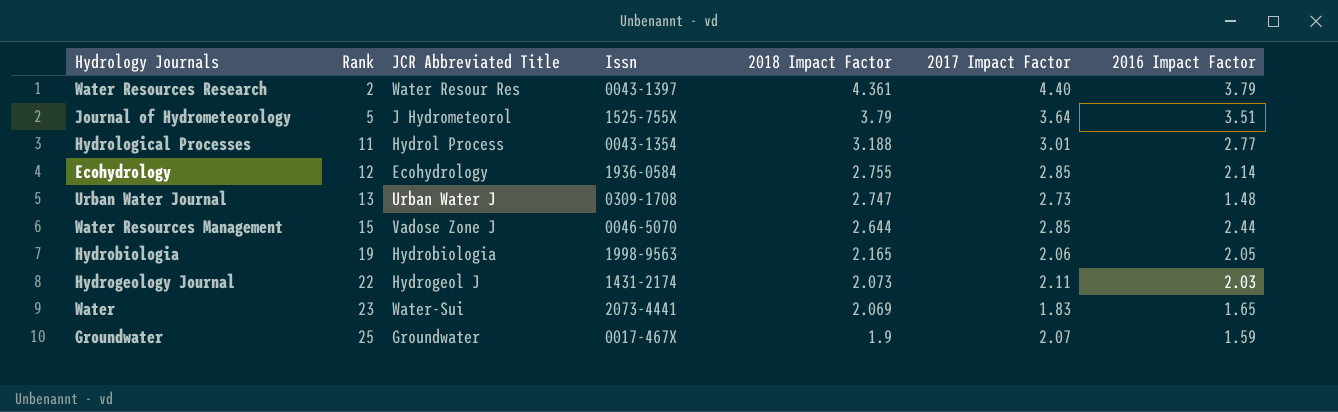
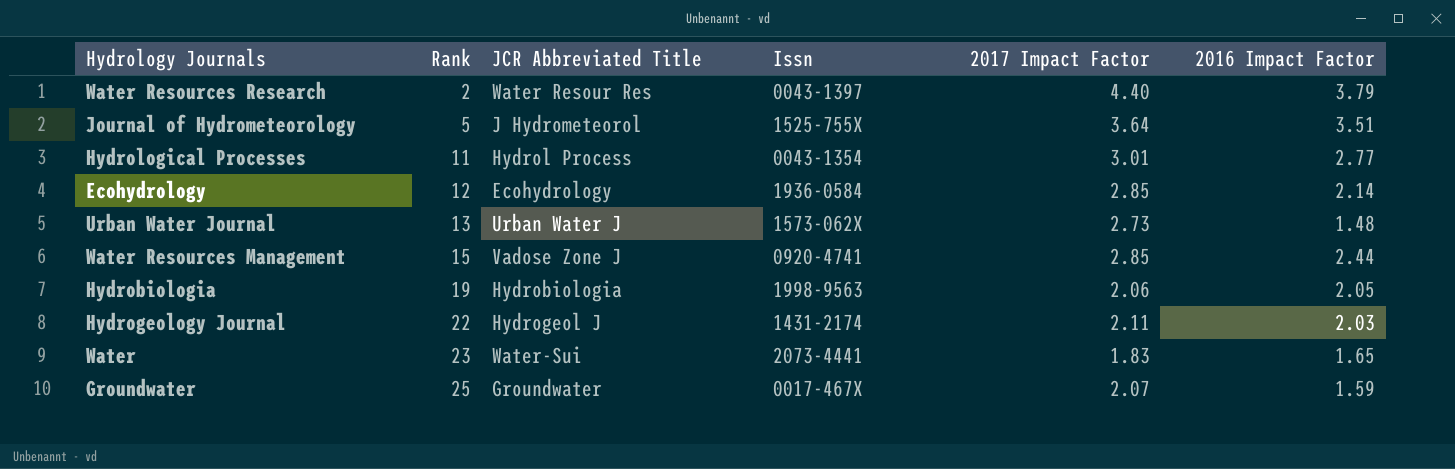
column 2018 Impact Factor | position: 5 -> none
Urban Water Journal | Issn: 0309-1708 -> 1573-062X
Water Resources Management | Issn: 0046-5070 -> 0920-4741

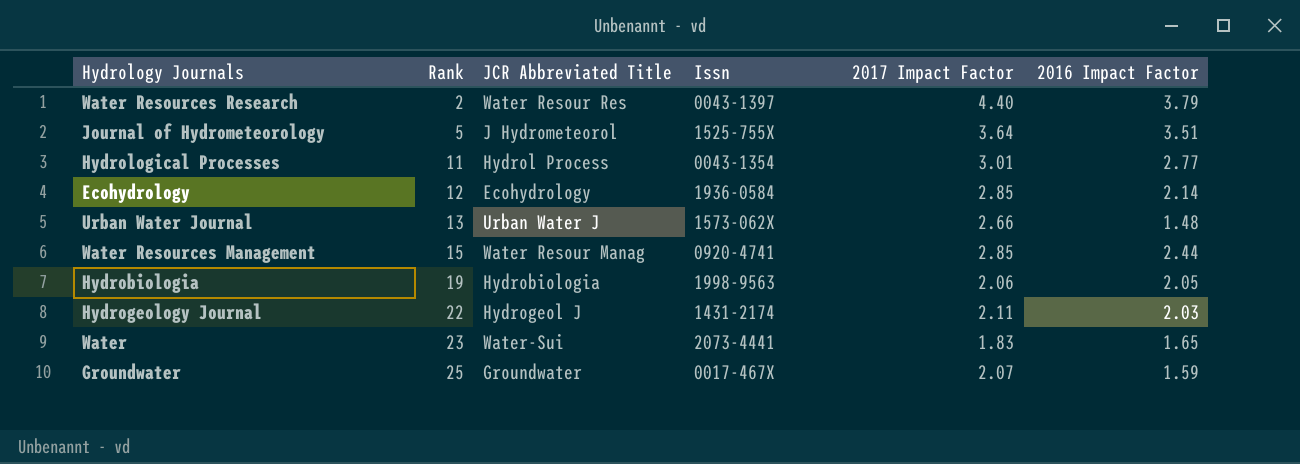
Urban Water Journal | 2017 Impact Factor: 2.73 -> 2.66
Water Resources Management | JCR Abbreviated Title: Vadose Zone J -> Water Resour Manag

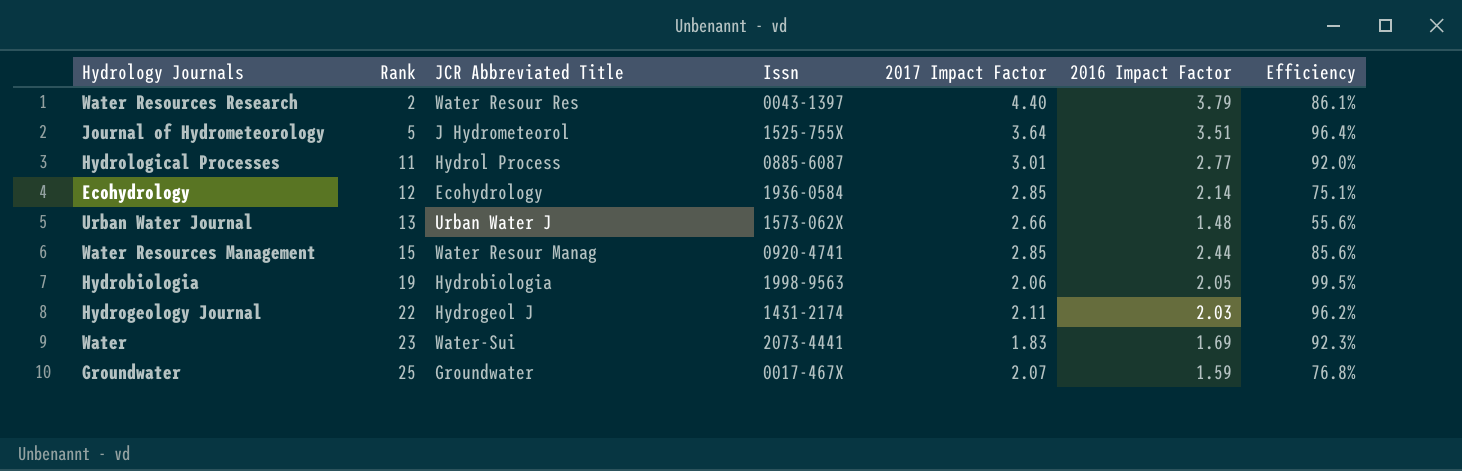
column Efficiency | formula: none -> [2016 Impact Factor] / [2017 Impact Factor]
Hydrological Processes | Issn: 0043-1354 -> 0885-6087
Water | 2016 Impact Factor: 1.65 -> 1.69

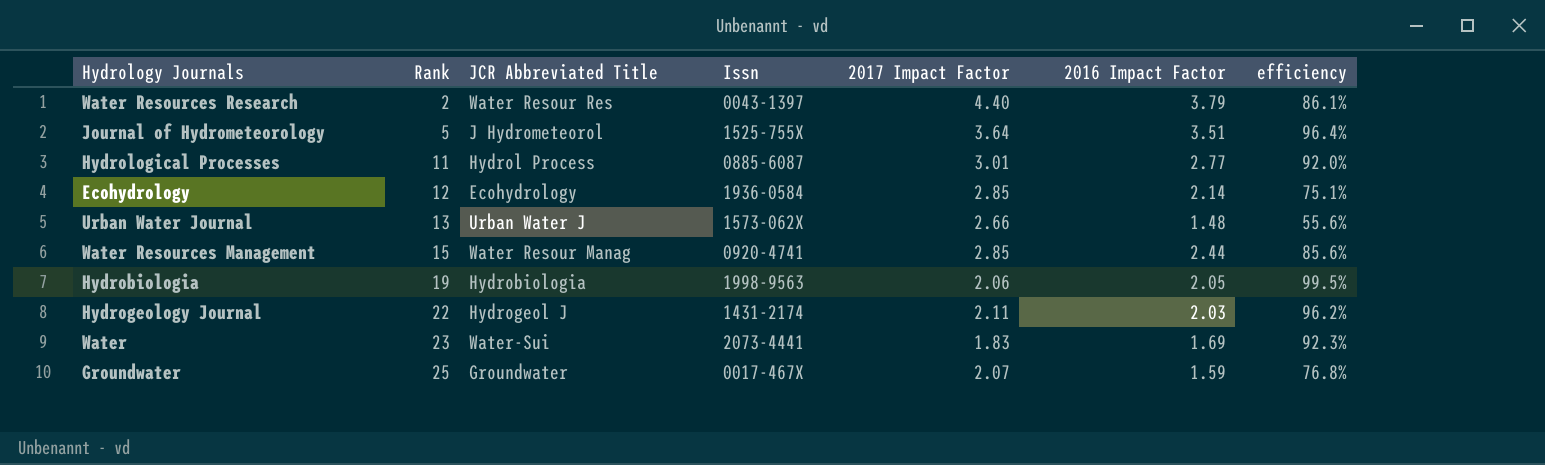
column name: Efficiency -> efficiency

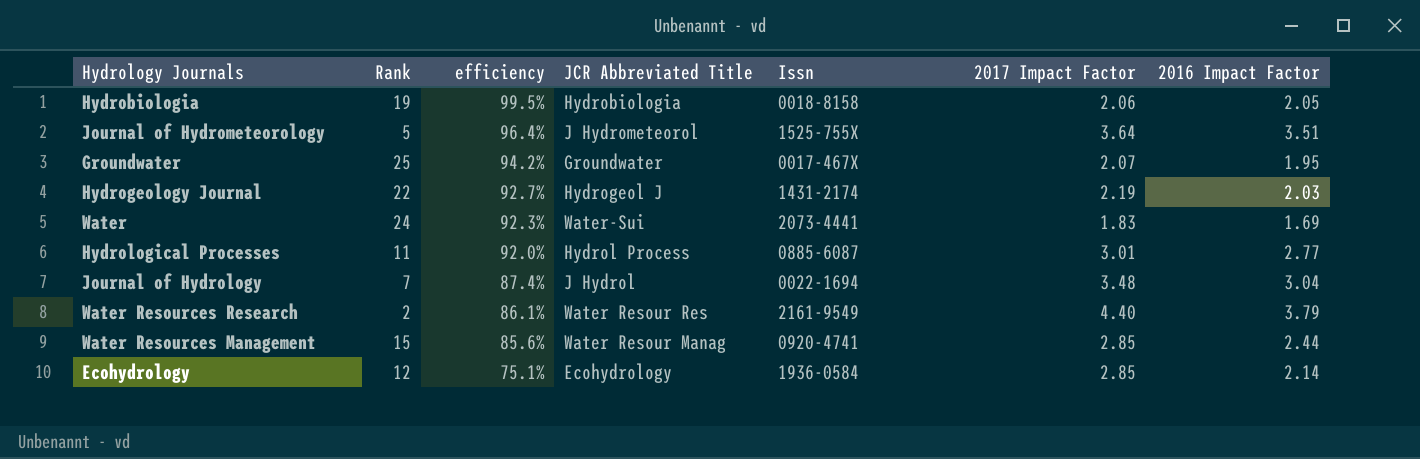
row order: Rank ascending -> efficiency descending
column efficiency | position: 7 -> 3
row Urban Water Journal: 13 | Urban Water J | 1573-062X | 2.66 | 1.48 | 55.6% -> none
Hydrobiologia | Issn: 1998-9563 -> 0018-8158
Groundwater | efficiency: 76.8% -> 94.2%
Groundwater | 2016 Impact Factor: 1.59 -> 1.95
Hydrogeology Journal | efficiency: 96.2% -> 92.7%
Hydrogeology Journal | 2017 Impact Factor: 2.11 -> 2.19
Water | Rank: 23 -> 24
row Journal of Hydrology: none -> 7 | 87.4% | J Hydrol | 0022-1694 | 3.48 | 3.04
Water Resources Research | Issn: 0043-1397 -> 2161-9549

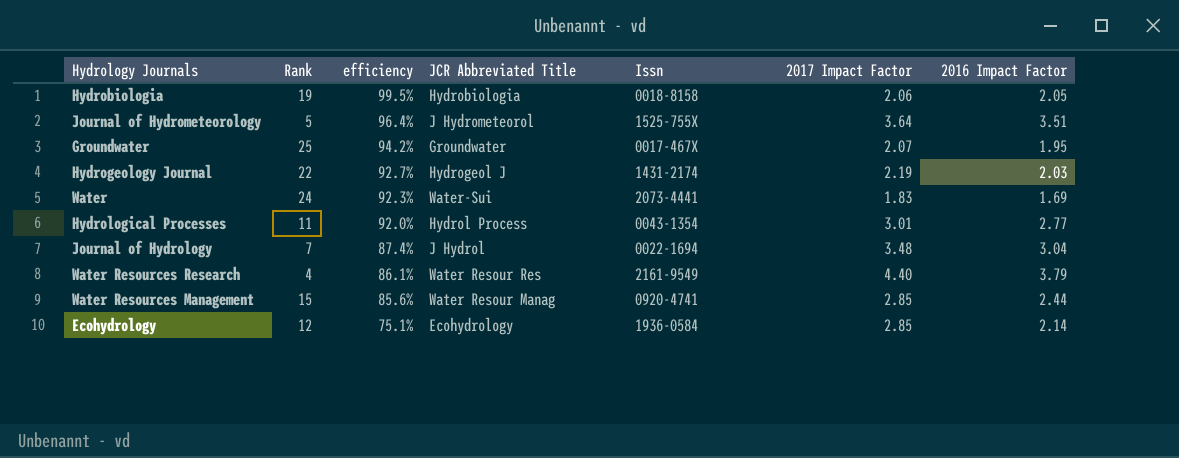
Hydrological Processes | Issn: 0885-6087 -> 0043-1354
Water Resources Research | Rank: 2 -> 4

